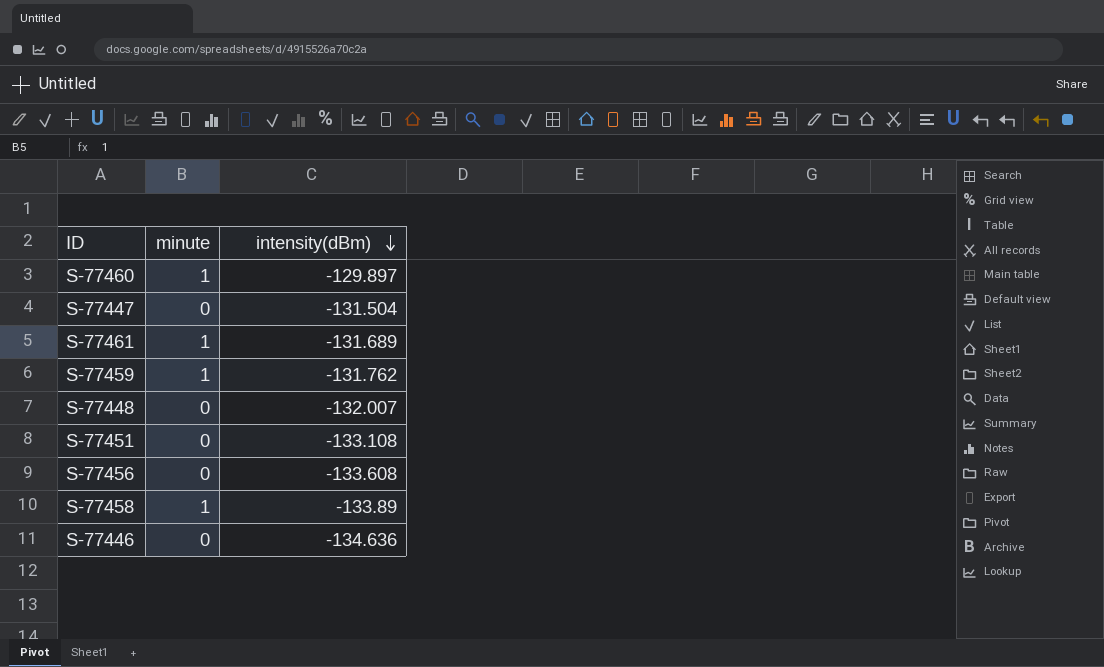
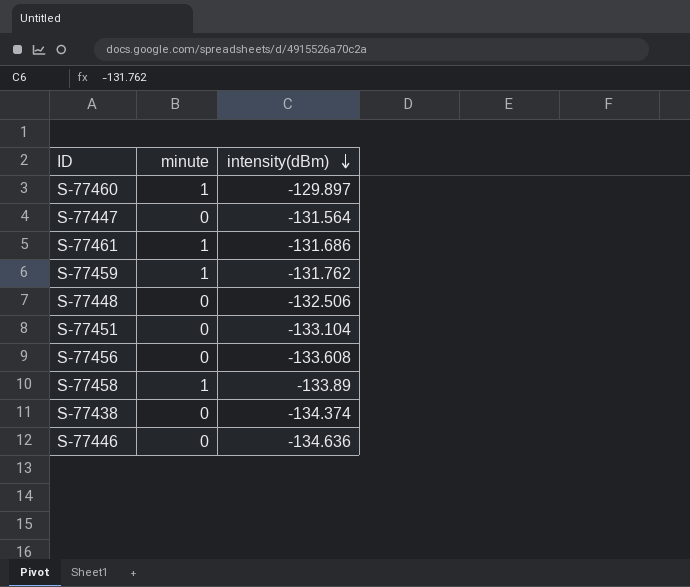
S-77447 | intensity(dBm): -131.504 -> -131.564
S-77461 | intensity(dBm): -131.689 -> -131.686
S-77448 | intensity(dBm): -132.007 -> -132.506
S-77451 | intensity(dBm): -133.108 -> -133.104
row S-77438: none -> 0 | -134.374

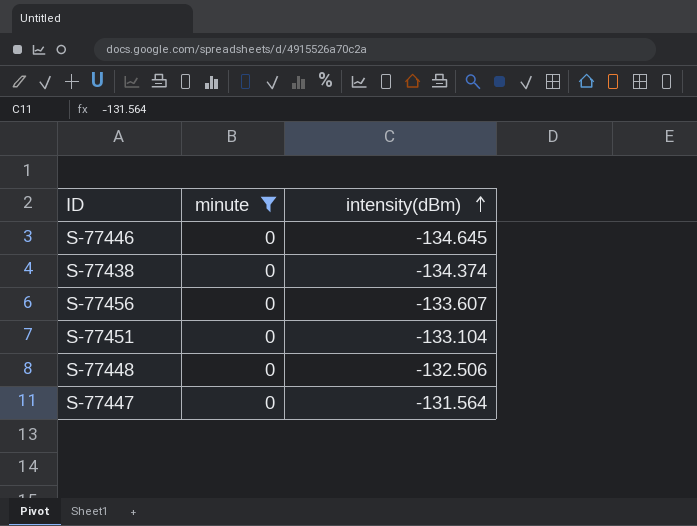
filter: none -> minute = 0
row order: intensity(dBm) descending -> intensity(dBm) ascending
S-77446 | intensity(dBm): -134.636 -> -134.645
S-77456 | intensity(dBm): -133.608 -> -133.607

